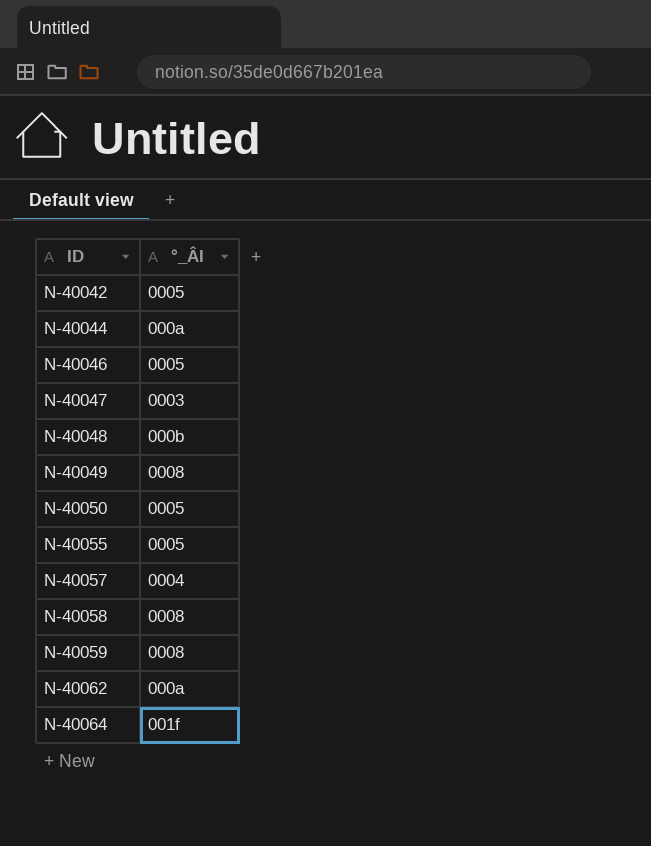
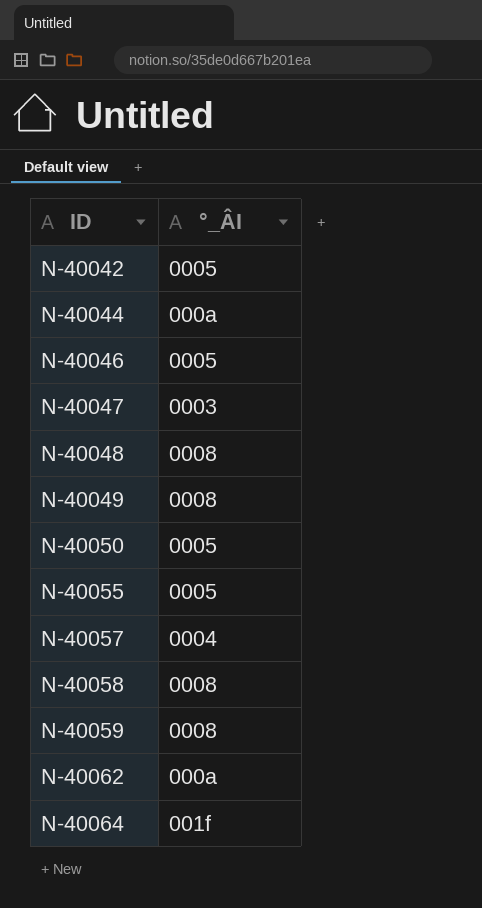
N-40048 | °_ÂI: 000b -> 0008

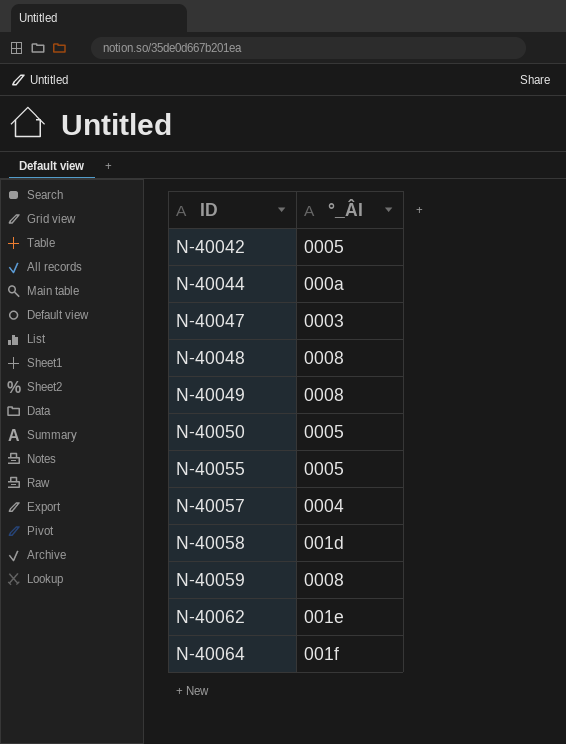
row N-40046: 0005 -> none
N-40058 | °_ÂI: 0008 -> 001d
N-40062 | °_ÂI: 000a -> 001e

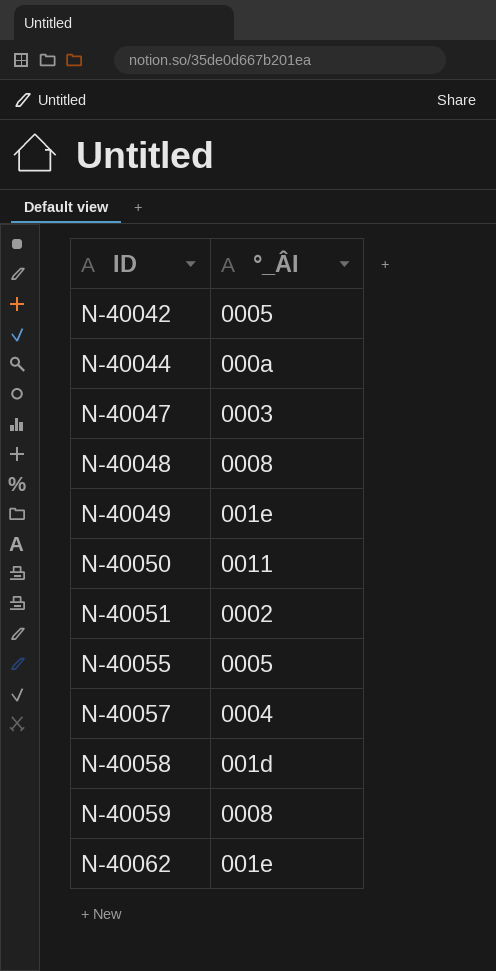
row N-40064: 001f -> none
N-40049 | °_ÂI: 0008 -> 001e
N-40050 | °_ÂI: 0005 -> 0011
row N-40051: none -> 0002

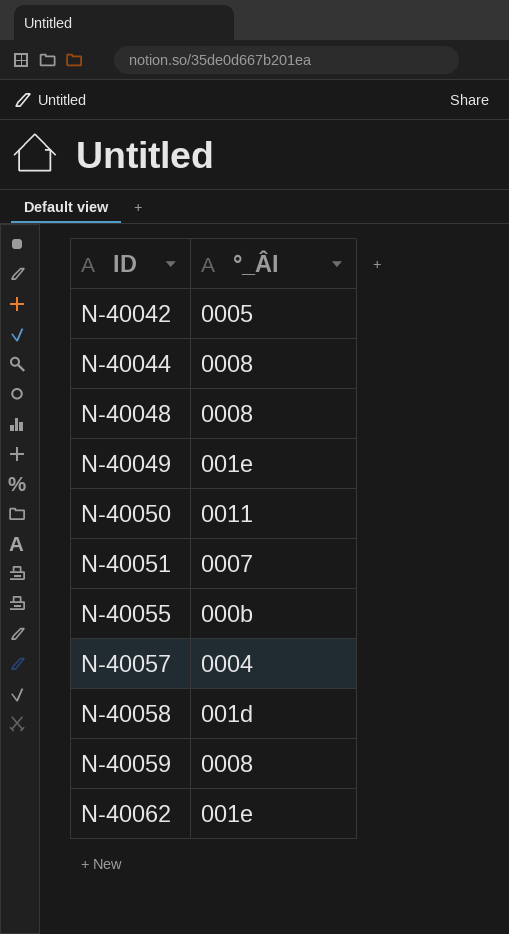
row N-40047: 0003 -> none
N-40044 | °_ÂI: 000a -> 0008
N-40051 | °_ÂI: 0002 -> 0007
N-40055 | °_ÂI: 0005 -> 000b

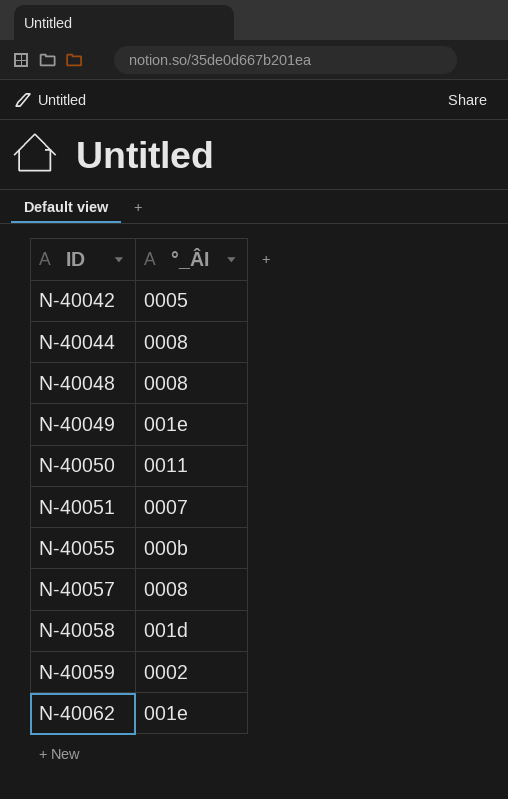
N-40057 | °_ÂI: 0004 -> 0008
N-40059 | °_ÂI: 0008 -> 0002

